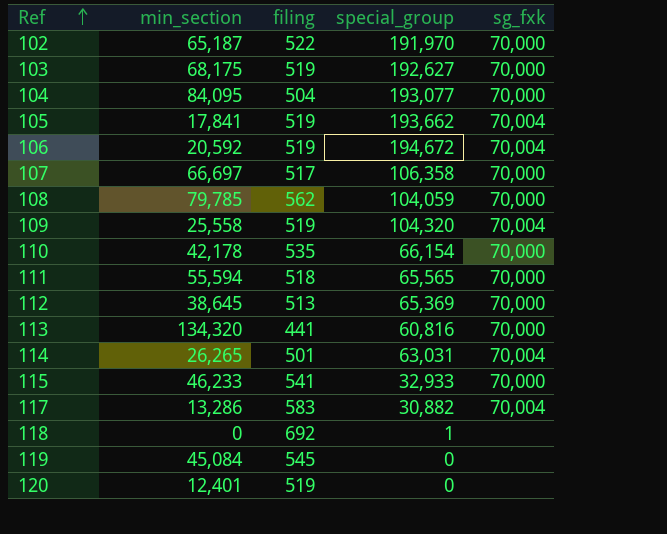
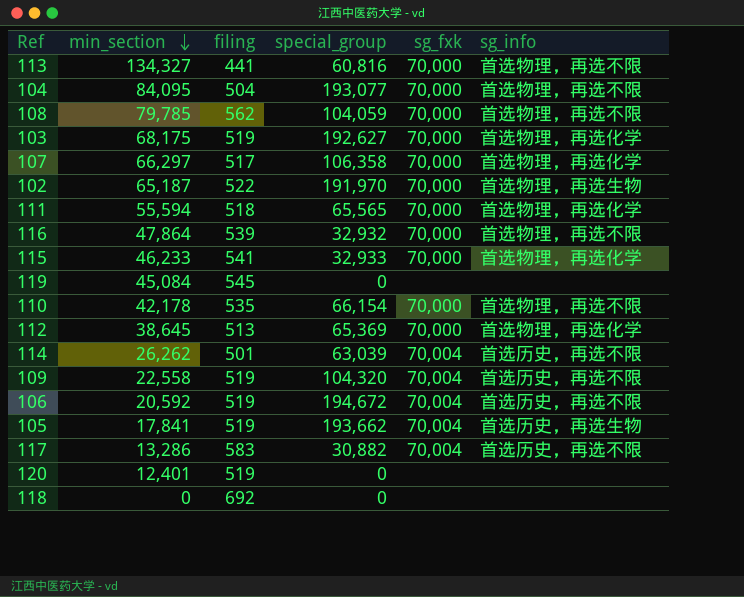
row order: Ref ascending -> min_section descending
column sg_info | position: none -> 6
113 | min_section: 134,320 -> 134,327
107 | min_section: 66,697 -> 66,297
row 116: none -> 47,864 | 539 | 32,932 | 70,000 | 首选物理，再选不限
114 | min_section: 26,265 -> 26,262
114 | special_group: 63,031 -> 63,039
109 | min_section: 25,558 -> 22,558
118 | special_group: 1 -> 0

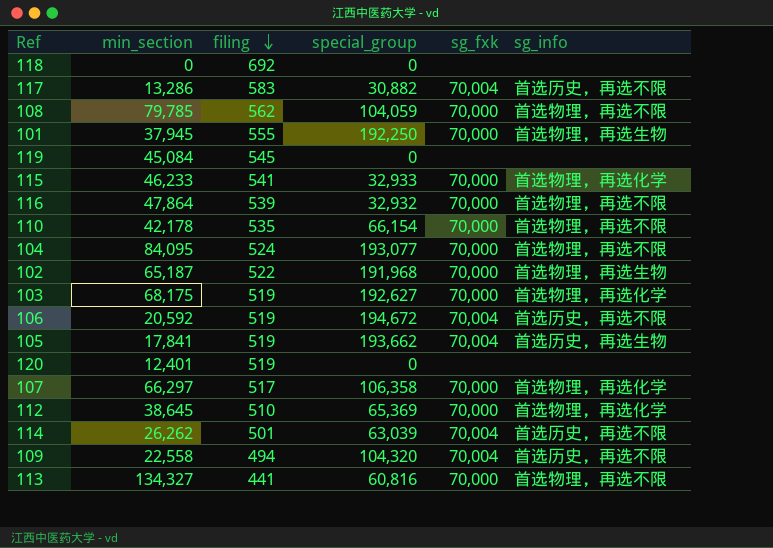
row order: min_section descending -> filing descending
row 111: 55,594 | 518 | 65,565 | 70,000 | 首选物理，再选化学 -> none
row 101: none -> 37,945 | 555 | 192,250 | 70,000 | 首选物理，再选生物
104 | filing: 504 -> 524
102 | special_group: 191,970 -> 191,968
112 | filing: 513 -> 510
109 | filing: 519 -> 494

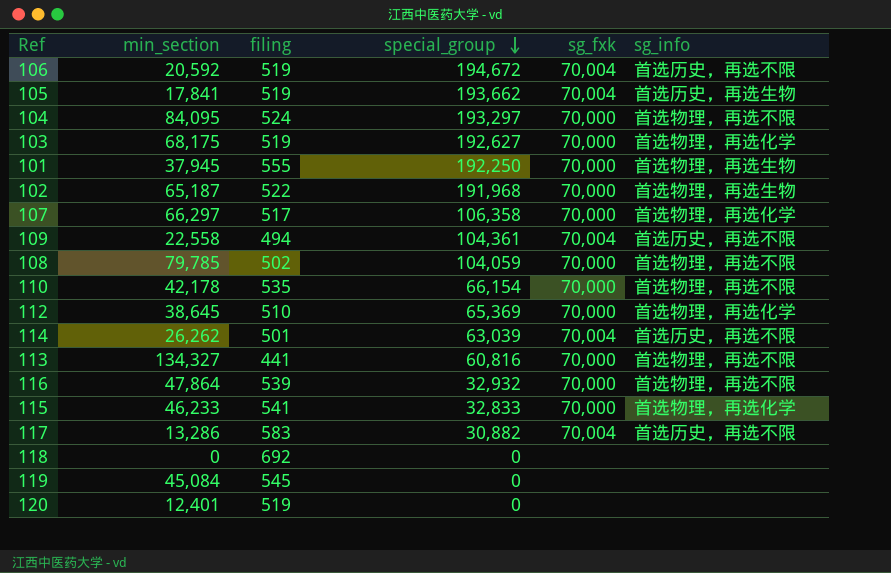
row order: filing descending -> special_group descending
104 | special_group: 193,077 -> 193,297
109 | special_group: 104,320 -> 104,361
108 | filing: 562 -> 502
115 | special_group: 32,933 -> 32,833

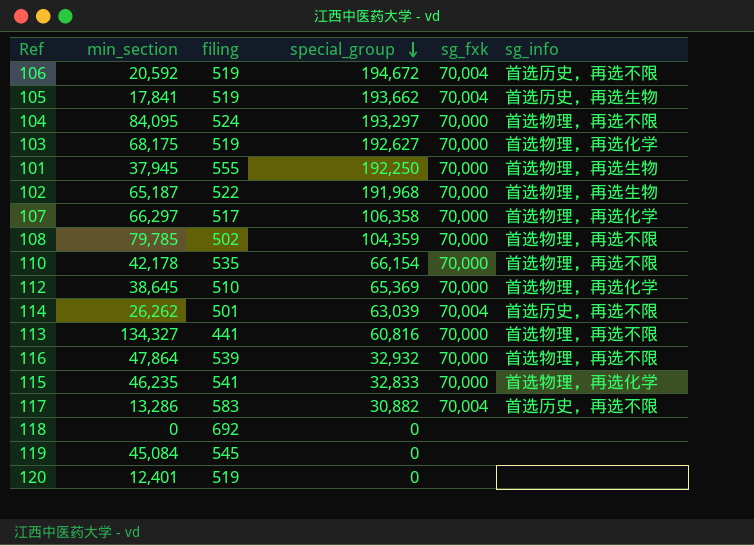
row 109: 22,558 | 494 | 104,361 | 70,004 | 首选历史，再选不限 -> none
108 | special_group: 104,059 -> 104,359
115 | min_section: 46,233 -> 46,235

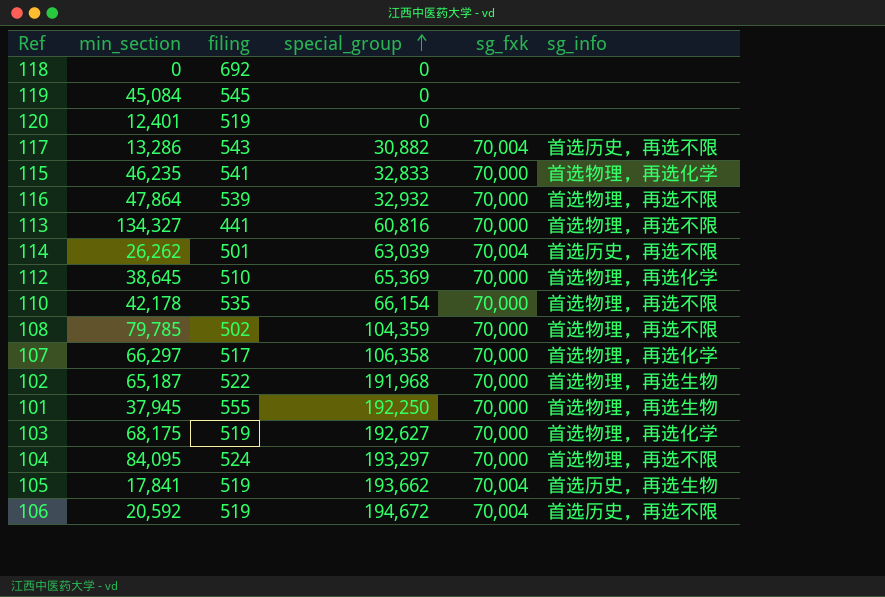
row order: special_group descending -> special_group ascending
117 | filing: 583 -> 543

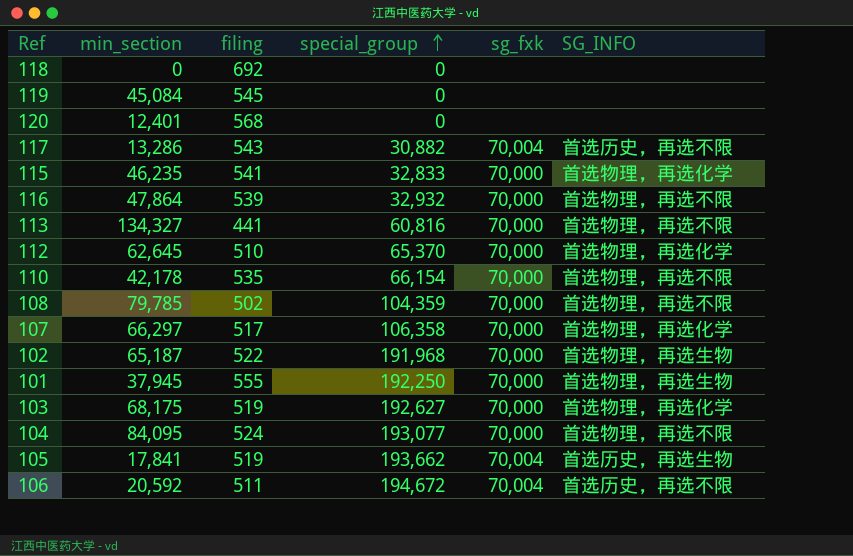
column name: sg_info -> SG_INFO
row 114: 26,262 | 501 | 63,039 | 70,004 | 首选历史，再选不限 -> none
120 | filing: 519 -> 568
112 | min_section: 38,645 -> 62,645
112 | special_group: 65,369 -> 65,370
104 | special_group: 193,297 -> 193,077
106 | filing: 519 -> 511

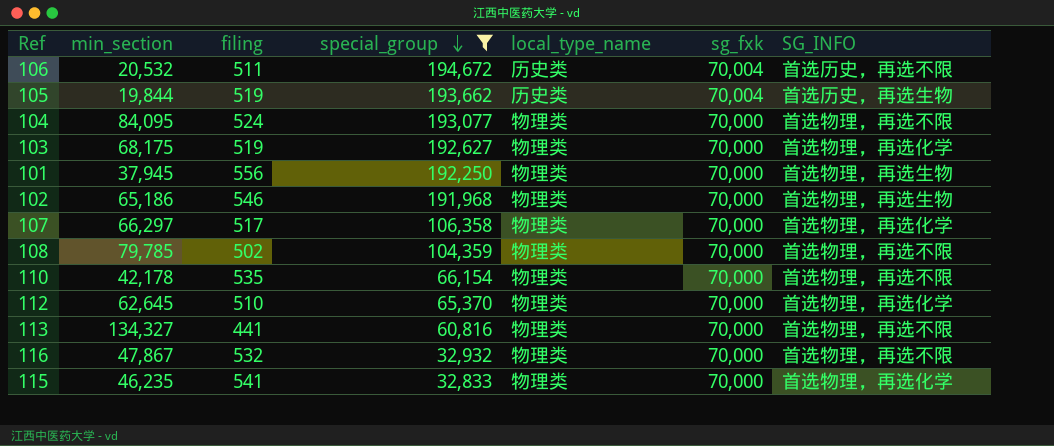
filter: none -> special_group >= 32,833
row order: special_group ascending -> special_group descending
column local_type_name | position: none -> 5
106 | min_section: 20,592 -> 20,532
105 | min_section: 17,841 -> 19,844
101 | filing: 555 -> 556
102 | min_section: 65,187 -> 65,186
102 | filing: 522 -> 546
116 | min_section: 47,864 -> 47,867
116 | filing: 539 -> 532

